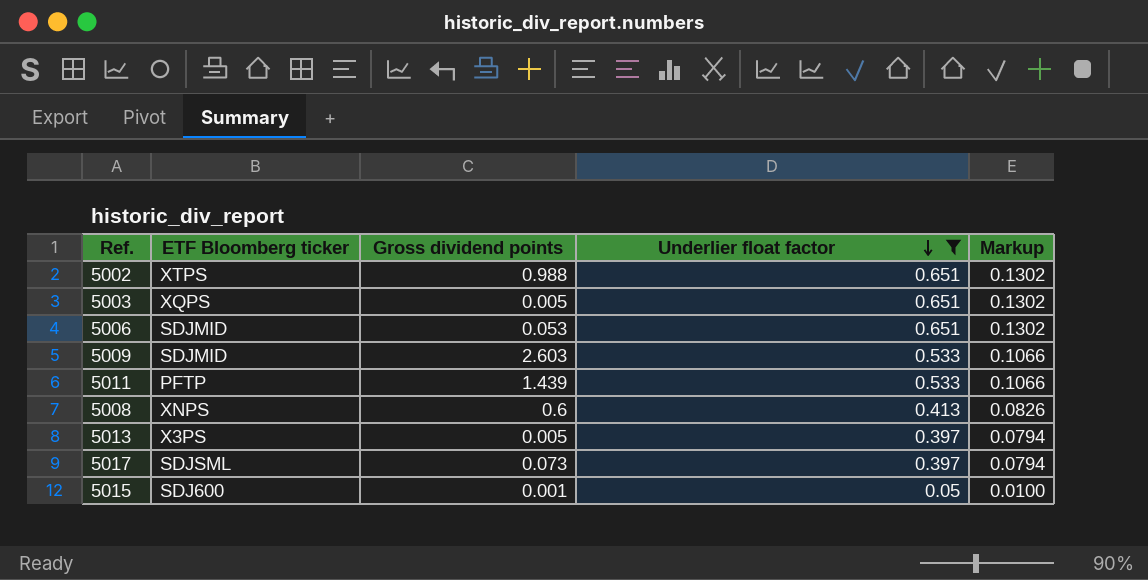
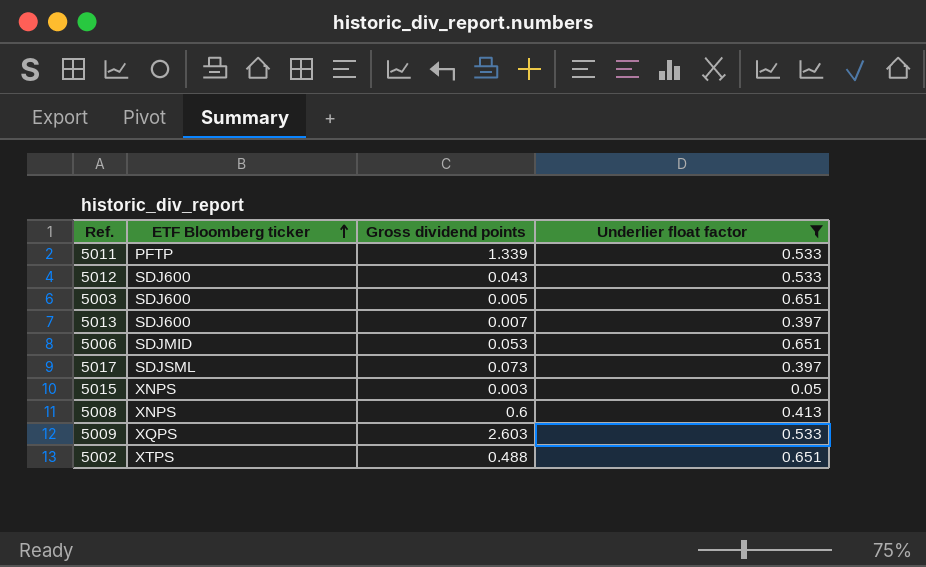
row order: Underlier float factor descending -> ETF Bloomberg ticker ascending
column Markup | formula: [Underlier float factor] * 0.2 -> none
5011 | Gross dividend points: 1.439 -> 1.339
row 5012: none -> SDJ600 | 0.043 | 0.533
5003 | ETF Bloomberg ticker: XQPS -> SDJ600
5013 | ETF Bloomberg ticker: X3PS -> SDJ600
5013 | Gross dividend points: 0.005 -> 0.007
5015 | ETF Bloomberg ticker: SDJ600 -> XNPS
5015 | Gross dividend points: 0.001 -> 0.003
5009 | ETF Bloomberg ticker: SDJMID -> XQPS
5002 | Gross dividend points: 0.988 -> 0.488

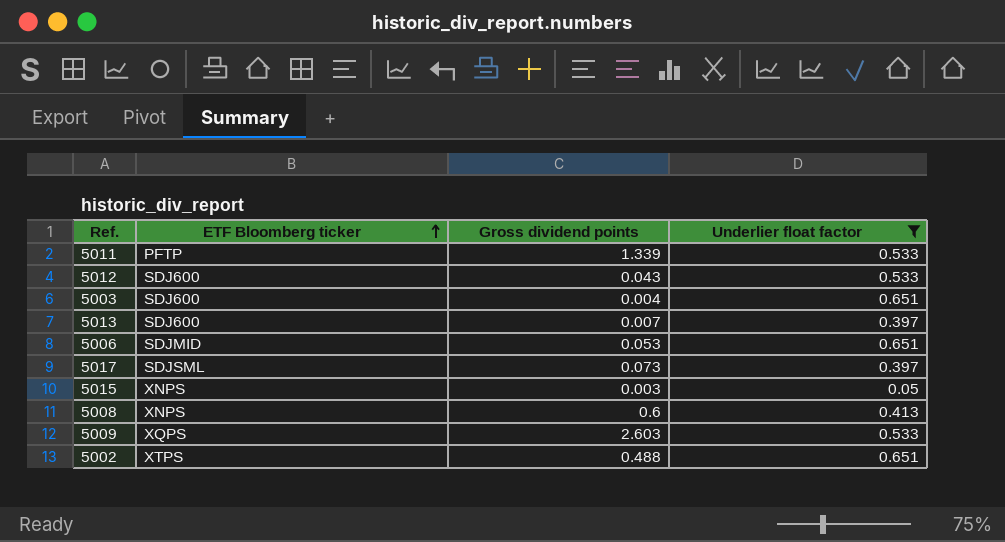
5003 | Gross dividend points: 0.005 -> 0.004

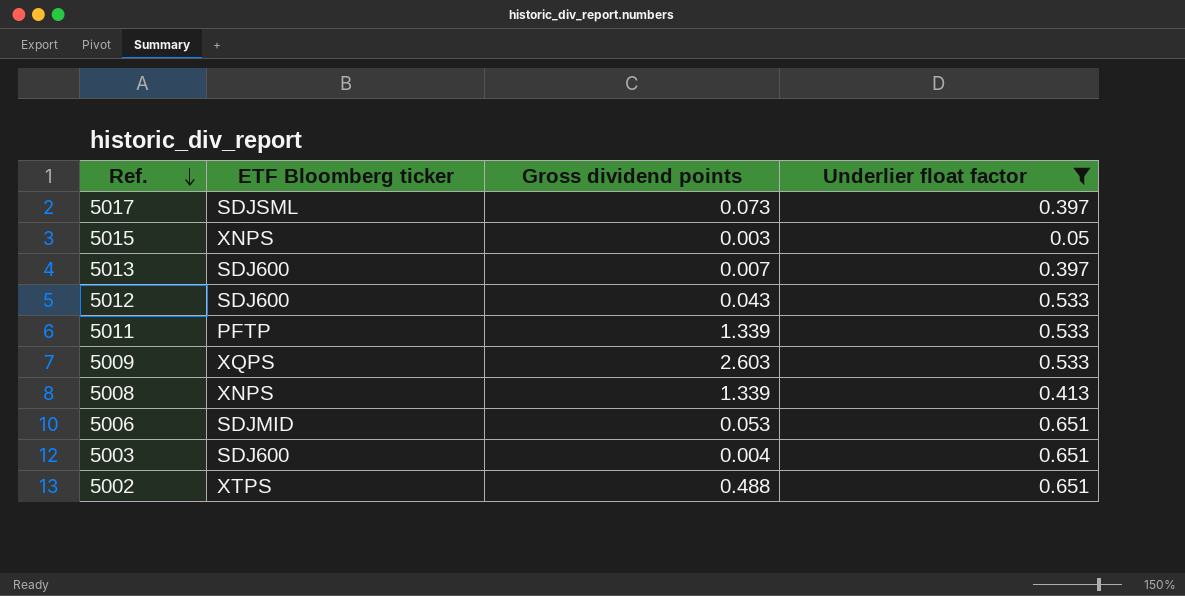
row order: ETF Bloomberg ticker ascending -> Ref. descending
5008 | Gross dividend points: 0.6 -> 1.339

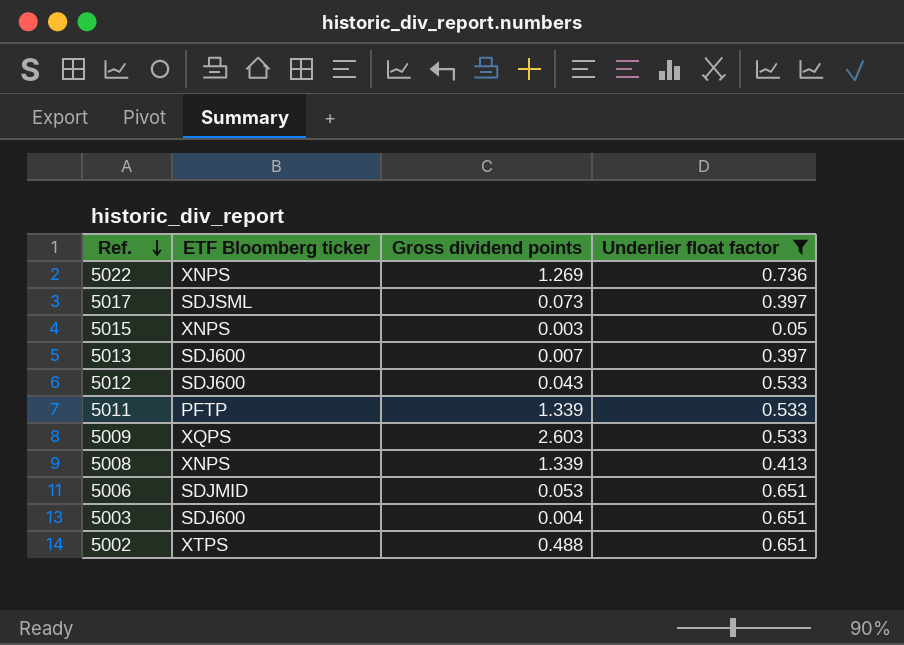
row 5022: none -> XNPS | 1.269 | 0.736

